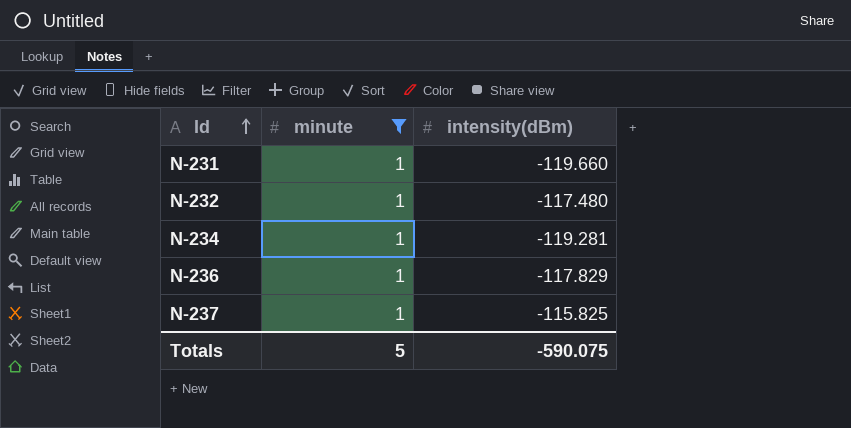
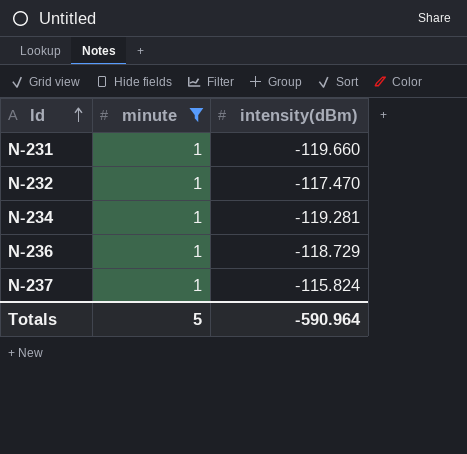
N-232 | intensity(dBm): -117.480 -> -117.470
N-236 | intensity(dBm): -117.829 -> -118.729
N-237 | intensity(dBm): -115.825 -> -115.824
Totals | intensity(dBm): -590.075 -> -590.964

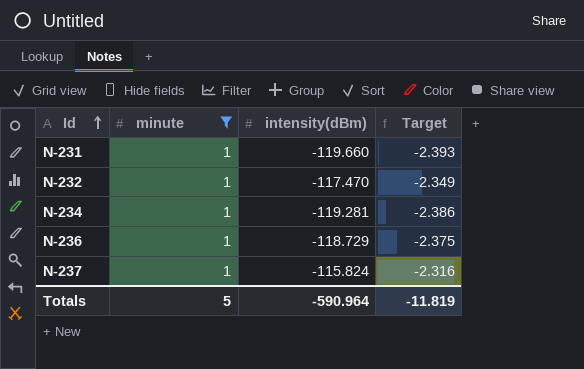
column Target | formula: none -> [intensity(dBm)] * 0.02

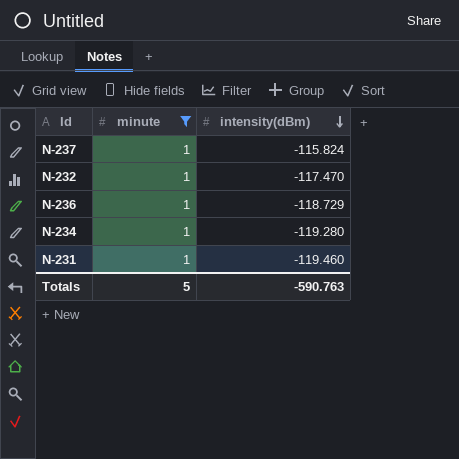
row order: Id ascending -> intensity(dBm) descending
column Target | formula: [intensity(dBm)] * 0.02 -> none
N-234 | intensity(dBm): -119.281 -> -119.280
N-231 | intensity(dBm): -119.660 -> -119.460
Totals | intensity(dBm): -590.964 -> -590.763

